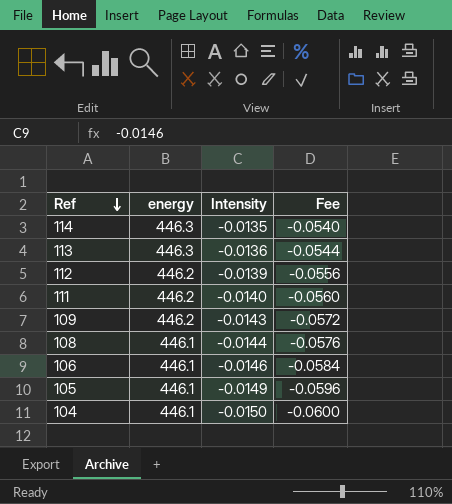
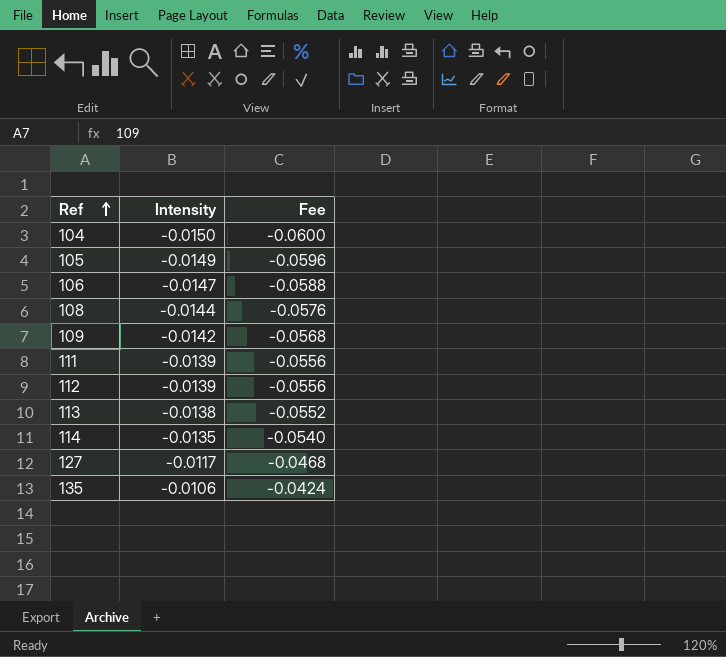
row order: Ref descending -> Ref ascending
column energy | position: 2 -> none
106 | Intensity: -0.0146 -> -0.0147
106 | Fee: -0.0584 -> -0.0588
109 | Intensity: -0.0143 -> -0.0142
109 | Fee: -0.0572 -> -0.0568
111 | Intensity: -0.0140 -> -0.0139
111 | Fee: -0.0560 -> -0.0556
113 | Intensity: -0.0136 -> -0.0138
113 | Fee: -0.0544 -> -0.0552
row 127: none -> -0.0117 | -0.0468
row 135: none -> -0.0106 | -0.0424

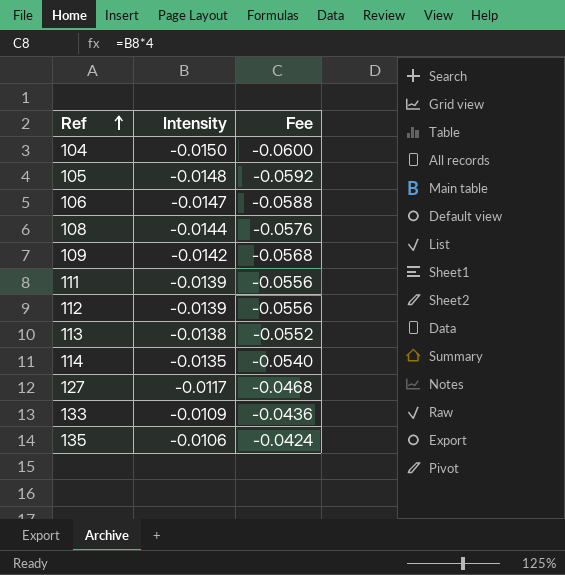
105 | Intensity: -0.0149 -> -0.0148
105 | Fee: -0.0596 -> -0.0592
row 133: none -> -0.0109 | -0.0436

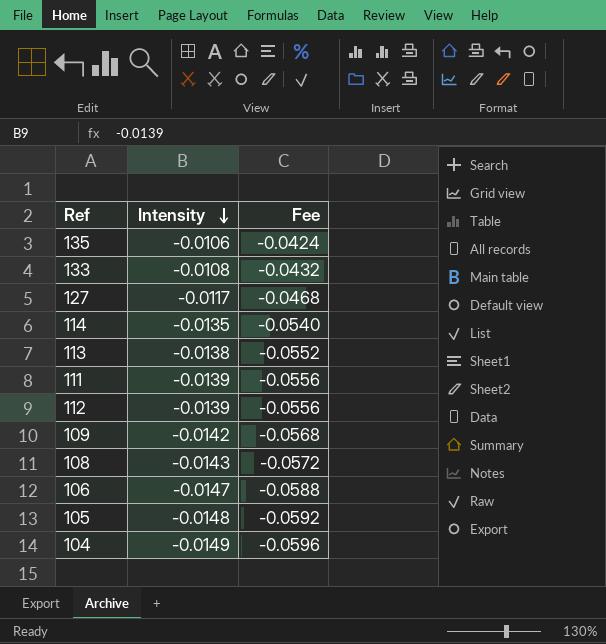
row order: Ref ascending -> Intensity descending
133 | Intensity: -0.0109 -> -0.0108
133 | Fee: -0.0436 -> -0.0432
108 | Intensity: -0.0144 -> -0.0143
108 | Fee: -0.0576 -> -0.0572
104 | Intensity: -0.0150 -> -0.0149
104 | Fee: -0.0600 -> -0.0596

